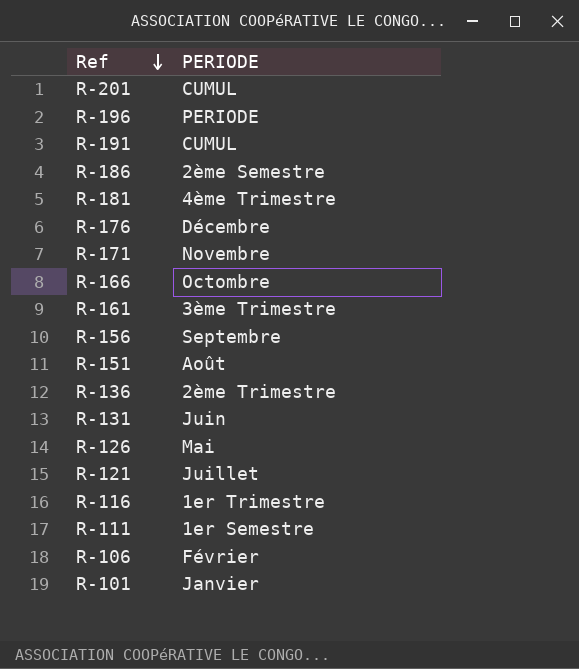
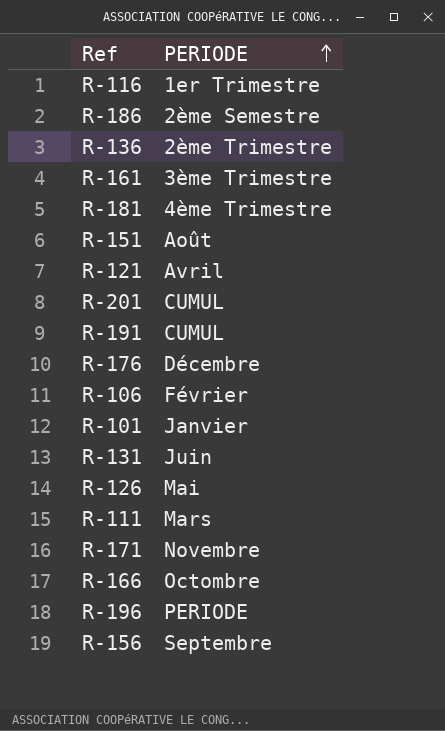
row order: Ref descending -> PERIODE ascending
R-121 | PERIODE: Juillet -> Avril
R-111 | PERIODE: 1er Semestre -> Mars

